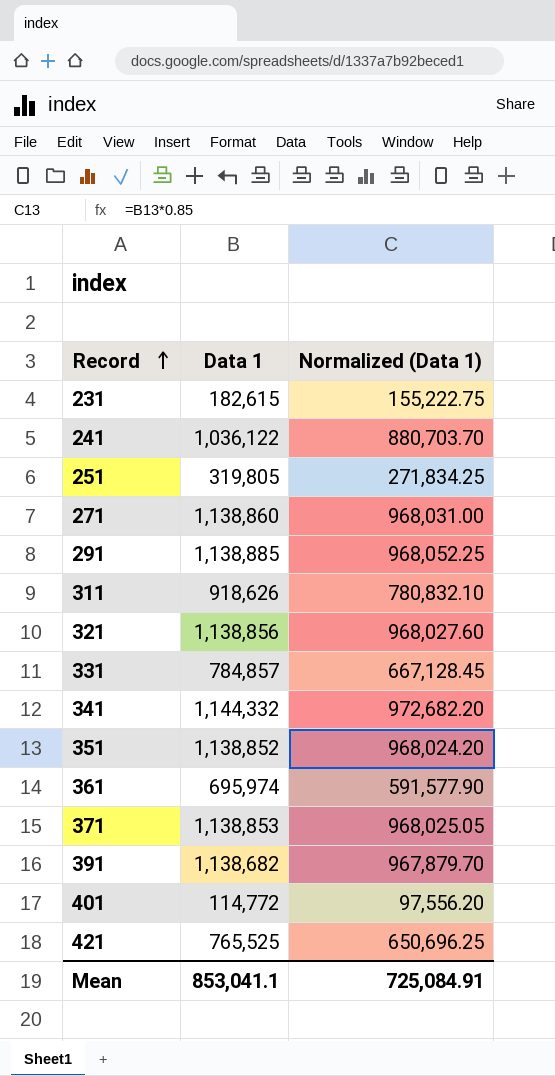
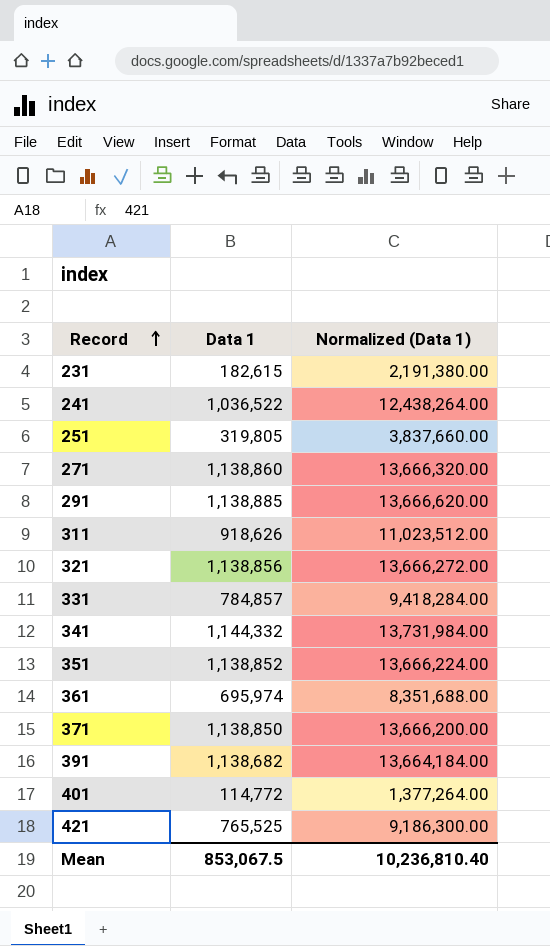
column Normalized (Data 1) | formula: [Data 1] * 0.85 -> [Data 1] * 12
241 | Data 1: 1,036,122 -> 1,036,522
371 | Data 1: 1,138,853 -> 1,138,850
Mean | Data 1: 853,041.1 -> 853,067.5
Mean | Normalized (Data 1): 725,084.91 -> 10,236,810.40

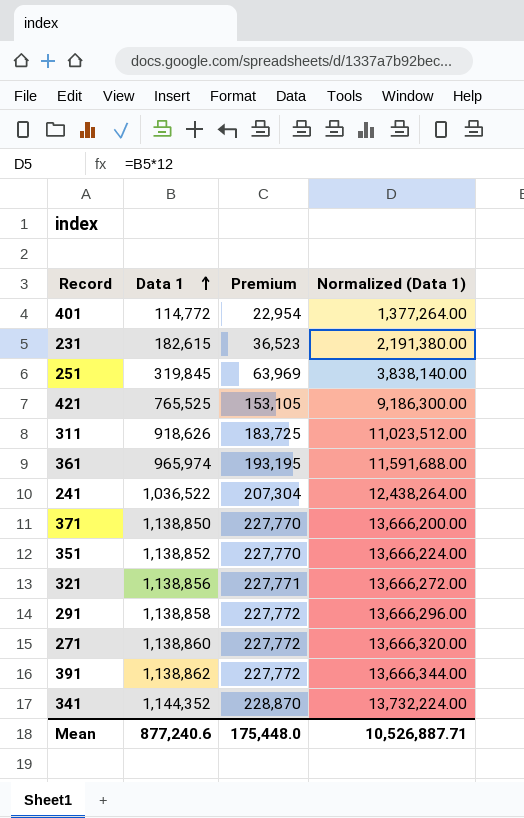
row order: Record ascending -> Data 1 ascending
column Premium | formula: none -> [Data 1] * 0.2
row 331: 784,857 | 9,418,284.00 -> none
251 | Data 1: 319,805 -> 319,845
251 | Normalized (Data 1): 3,837,660.00 -> 3,838,140.00
361 | Data 1: 695,974 -> 965,974
361 | Normalized (Data 1): 8,351,688.00 -> 11,591,688.00
291 | Data 1: 1,138,885 -> 1,138,858
291 | Normalized (Data 1): 13,666,620.00 -> 13,666,296.00
391 | Data 1: 1,138,682 -> 1,138,862
391 | Normalized (Data 1): 13,664,184.00 -> 13,666,344.00
341 | Data 1: 1,144,332 -> 1,144,352
341 | Normalized (Data 1): 13,731,984.00 -> 13,732,224.00
Mean | Data 1: 853,067.5 -> 877,240.6
Mean | Normalized (Data 1): 10,236,810.40 -> 10,526,887.71

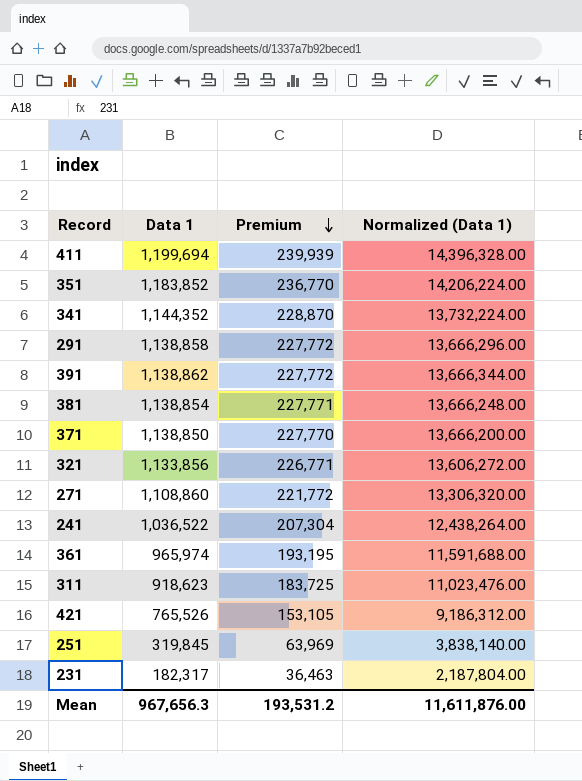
row order: Data 1 ascending -> Premium descending
row 401: 114,772 | 22,954 | 1,377,264.00 -> none
row 411: none -> 1,199,694 | 239,939 | 14,396,328.00
351 | Data 1: 1,138,852 -> 1,183,852
351 | Premium: 227,770 -> 236,770
351 | Normalized (Data 1): 13,666,224.00 -> 14,206,224.00
row 381: none -> 1,138,854 | 227,771 | 13,666,248.00
321 | Data 1: 1,138,856 -> 1,133,856
321 | Premium: 227,771 -> 226,771
321 | Normalized (Data 1): 13,666,272.00 -> 13,606,272.00
271 | Data 1: 1,138,860 -> 1,108,860
271 | Premium: 227,772 -> 221,772
271 | Normalized (Data 1): 13,666,320.00 -> 13,306,320.00
311 | Data 1: 918,626 -> 918,623
311 | Normalized (Data 1): 11,023,512.00 -> 11,023,476.00
421 | Data 1: 765,525 -> 765,526
421 | Normalized (Data 1): 9,186,300.00 -> 9,186,312.00
231 | Data 1: 182,615 -> 182,317
231 | Premium: 36,523 -> 36,463
231 | Normalized (Data 1): 2,191,380.00 -> 2,187,804.00
Mean | Data 1: 877,240.6 -> 967,656.3
Mean | Premium: 175,448.0 -> 193,531.2
Mean | Normalized (Data 1): 10,526,887.71 -> 11,611,876.00

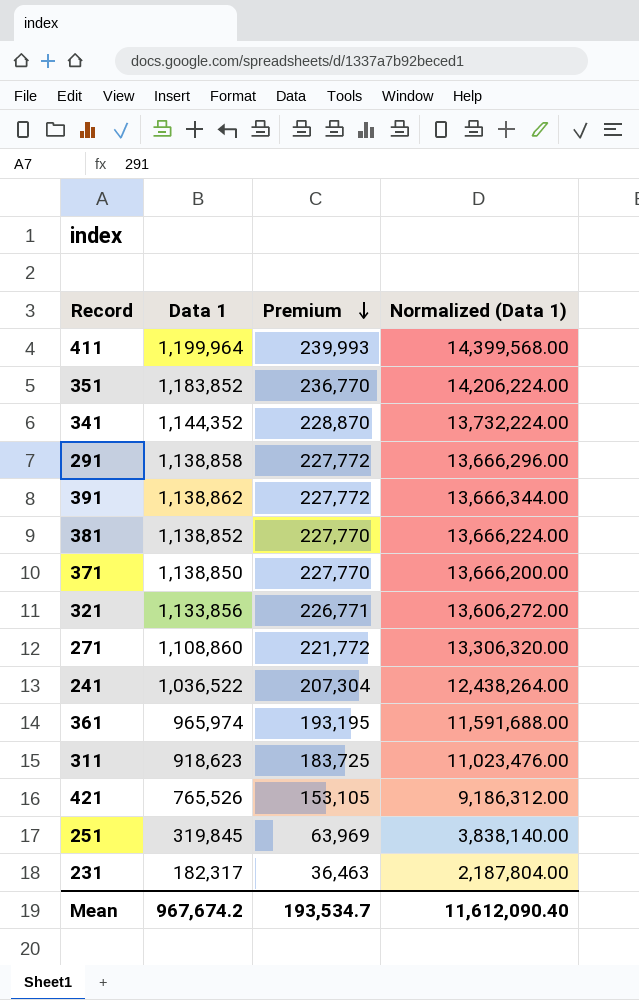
411 | Data 1: 1,199,694 -> 1,199,964
411 | Premium: 239,939 -> 239,993
411 | Normalized (Data 1): 14,396,328.00 -> 14,399,568.00
381 | Data 1: 1,138,854 -> 1,138,852
381 | Premium: 227,771 -> 227,770
381 | Normalized (Data 1): 13,666,248.00 -> 13,666,224.00
Mean | Data 1: 967,656.3 -> 967,674.2
Mean | Premium: 193,531.2 -> 193,534.7
Mean | Normalized (Data 1): 11,611,876.00 -> 11,612,090.40

